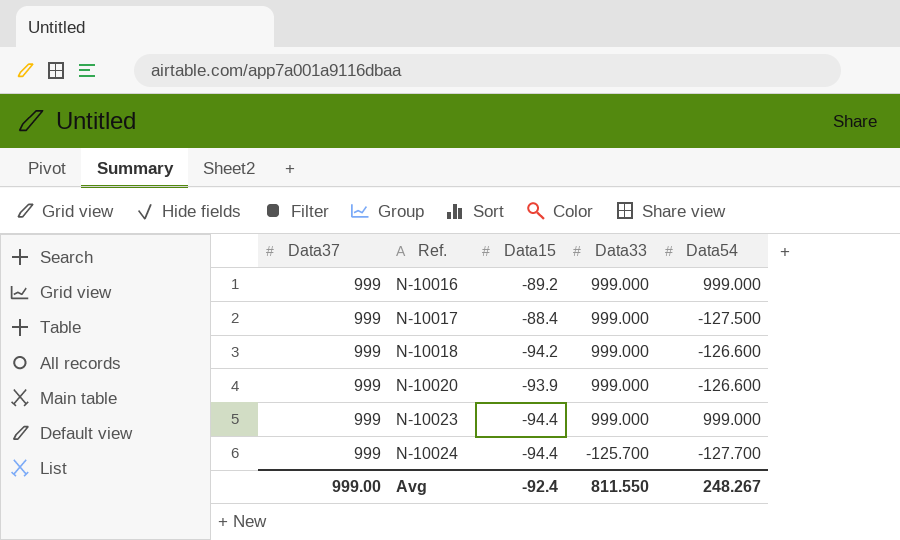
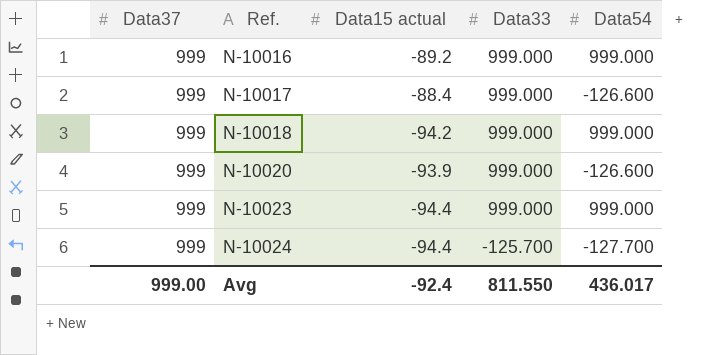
column name: Data15 -> Data15 actual
N-10017 | Data54: -127.500 -> -126.600
N-10018 | Data54: -126.600 -> 999.000
Avg | Data54: 248.267 -> 436.017

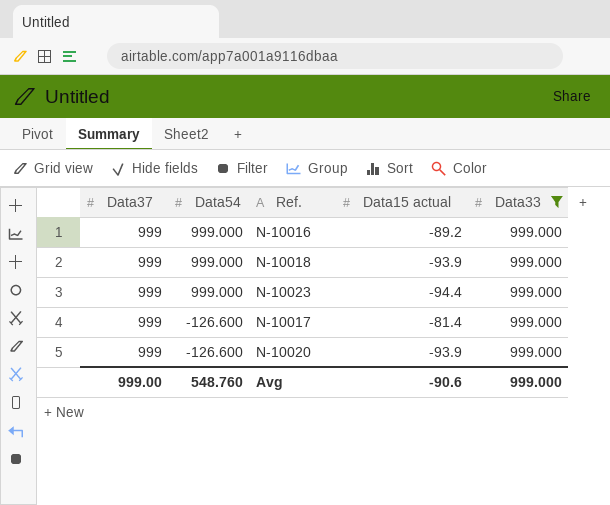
filter: none -> Data33 = 999.000
row order: Ref. ascending -> Data54 descending
column Data54 | position: 5 -> 2
N-10018 | Data15 actual: -94.2 -> -93.9
N-10017 | Data15 actual: -88.4 -> -81.4
Avg | Data54: 436.017 -> 548.760
Avg | Data15 actual: -92.4 -> -90.6
Avg | Data33: 811.550 -> 999.000

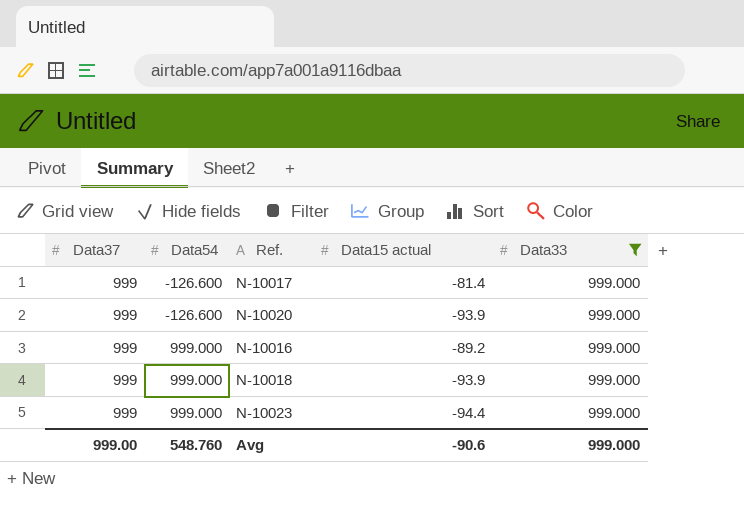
row order: Data54 descending -> Data54 ascending

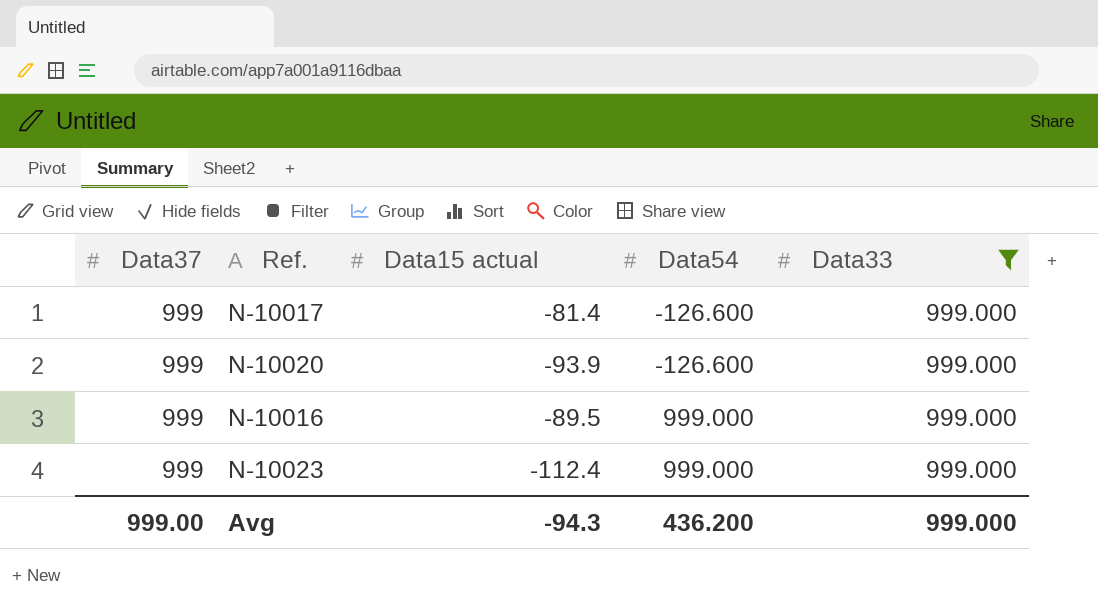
column Data54 | position: 2 -> 4
row N-10018: 999 | 999.000 | -93.9 | 999.000 -> none
N-10016 | Data15 actual: -89.2 -> -89.5
N-10023 | Data15 actual: -94.4 -> -112.4
Avg | Data15 actual: -90.6 -> -94.3
Avg | Data54: 548.760 -> 436.200

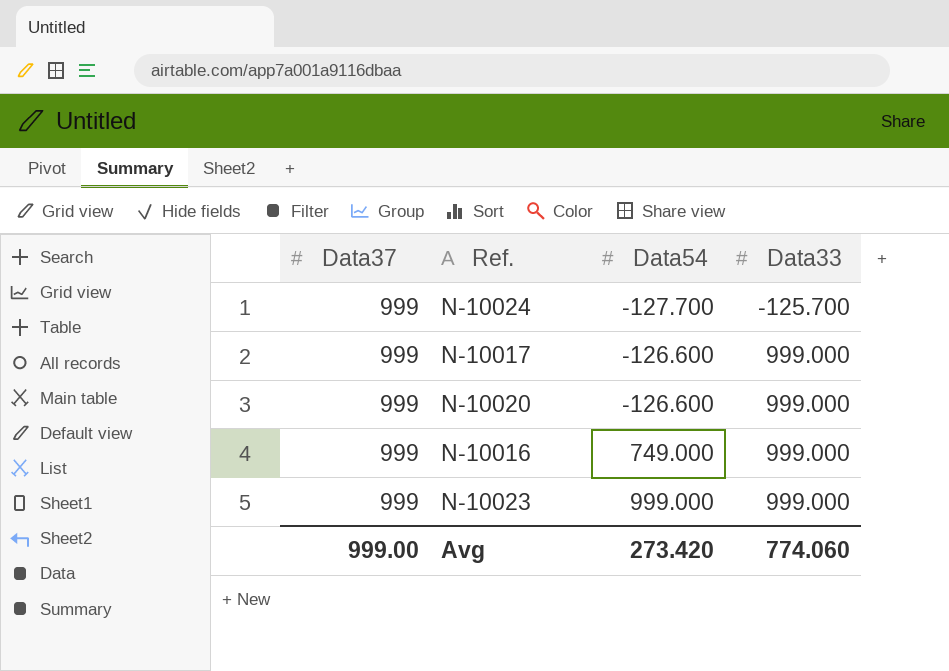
filter: Data33 = 999.000 -> none
column Data15 actual | position: 3 -> none
N-10016 | Data54: 999.000 -> 749.000
Avg | Data54: 436.200 -> 273.420
Avg | Data33: 999.000 -> 774.060

